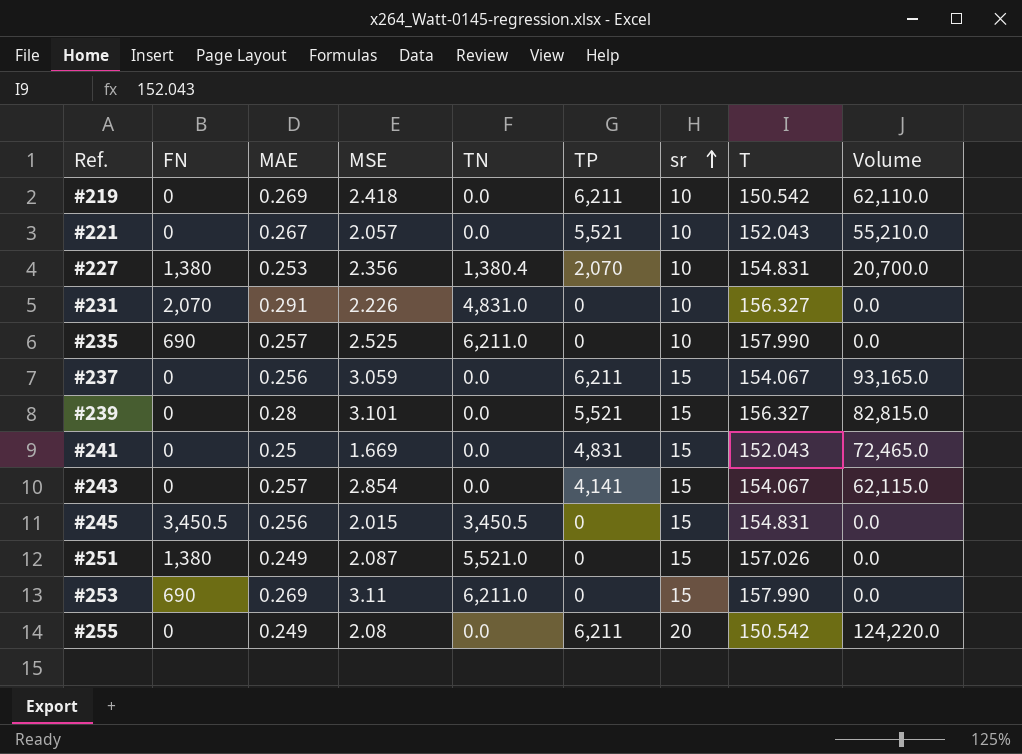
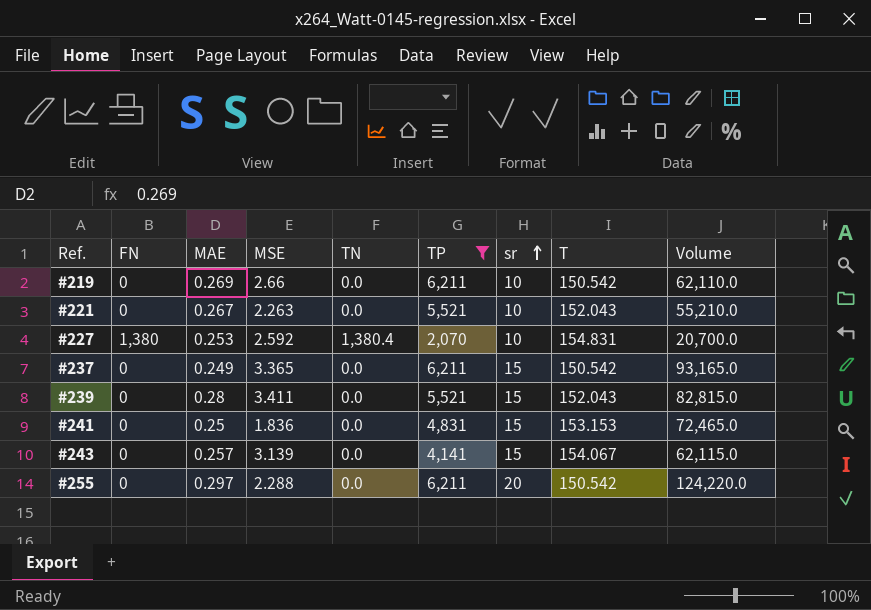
filter: none -> TP != 0
#219 | MSE: 2.418 -> 2.66
#221 | MSE: 2.057 -> 2.263
#227 | MSE: 2.356 -> 2.592
#237 | MAE: 0.256 -> 0.249
#237 | MSE: 3.059 -> 3.365
#237 | T: 154.067 -> 150.542
#239 | MSE: 3.101 -> 3.411
#239 | T: 156.327 -> 152.043
#241 | MSE: 1.669 -> 1.836
#241 | T: 152.043 -> 153.153
#243 | MSE: 2.854 -> 3.139
#255 | MAE: 0.249 -> 0.297
#255 | MSE: 2.08 -> 2.288

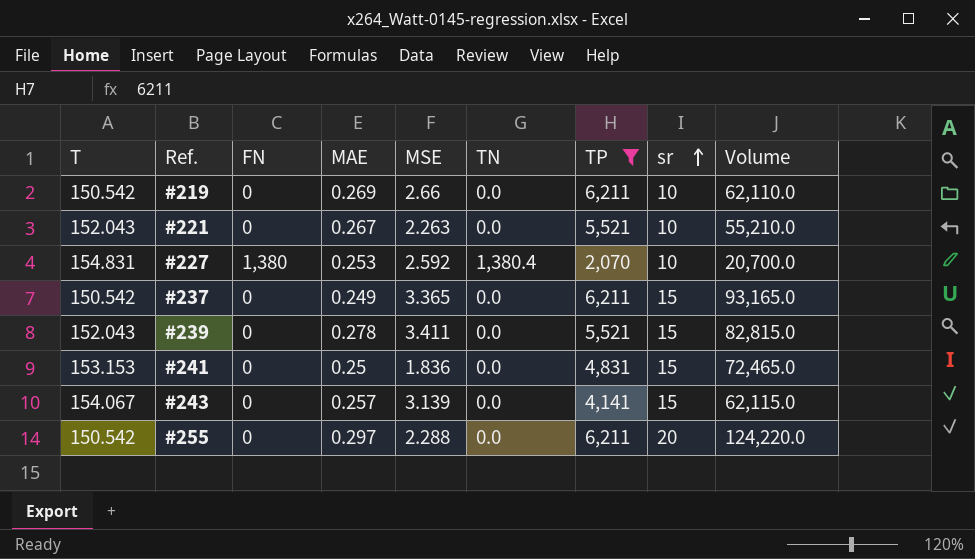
column T | position: 8 -> 1
#239 | MAE: 0.28 -> 0.278

